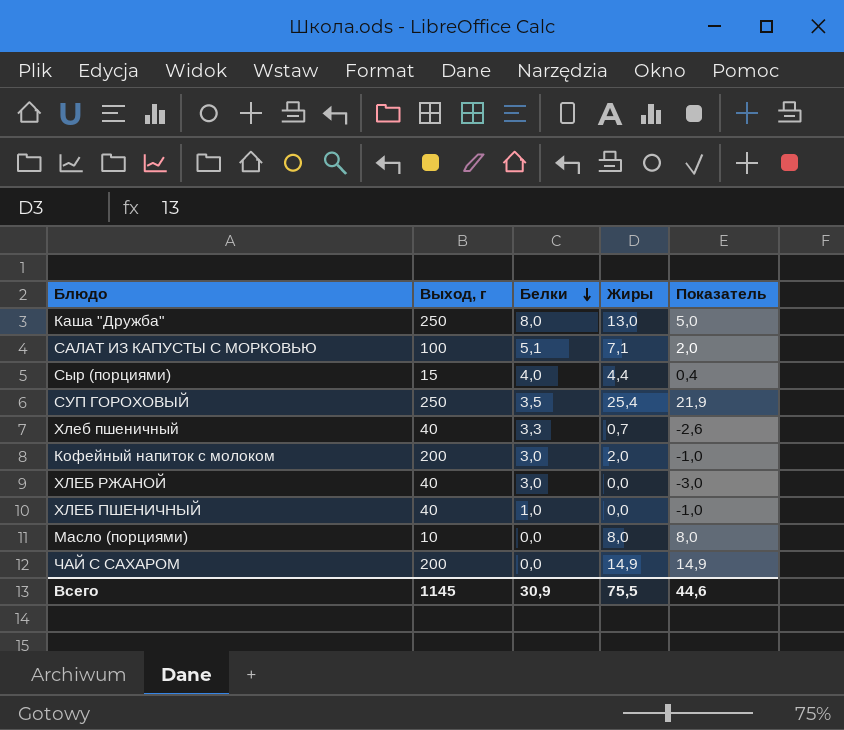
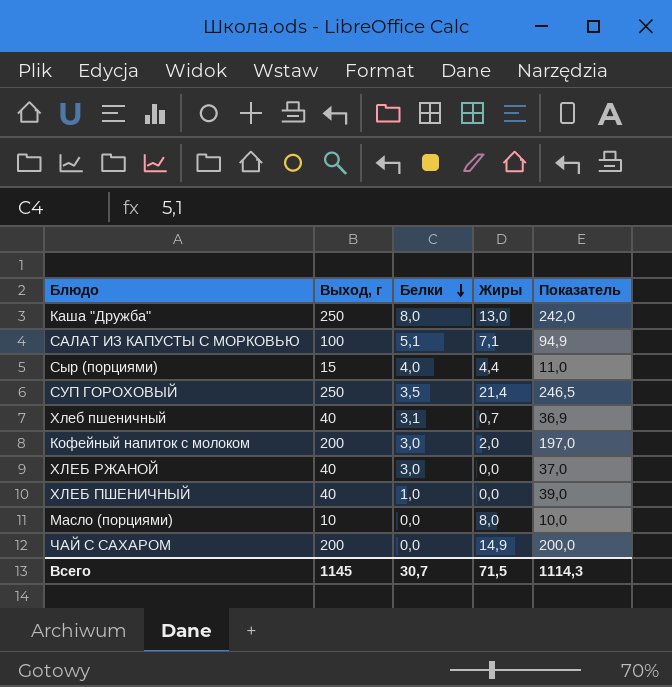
column Показатель | formula: [Жиры] - [Белки] -> [Выход, г] - [Белки]
СУП ГОРОХОВЫЙ | Жиры: 25,4 -> 21,4
Хлеб пшеничный | Белки: 3,3 -> 3,1
Всего | Белки: 30,9 -> 30,7
Всего | Жиры: 75,5 -> 71,5
Всего | Показатель: 44,6 -> 1114,3

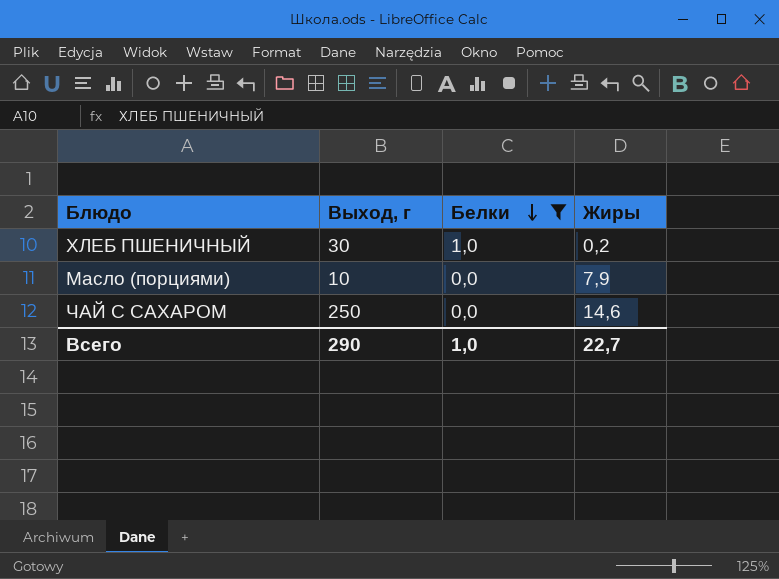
filter: none -> Белки <= 1,0
column Показатель | formula: [Выход, г] - [Белки] -> none
ХЛЕБ ПШЕНИЧНЫЙ | Выход, г: 40 -> 30
ХЛЕБ ПШЕНИЧНЫЙ | Жиры: 0,0 -> 0,2
Масло (порциями) | Жиры: 8,0 -> 7,9
ЧАЙ С САХАРОМ | Выход, г: 200 -> 250
ЧАЙ С САХАРОМ | Жиры: 14,9 -> 14,6
Всего | Выход, г: 1145 -> 290
Всего | Белки: 30,7 -> 1,0
Всего | Жиры: 71,5 -> 22,7

